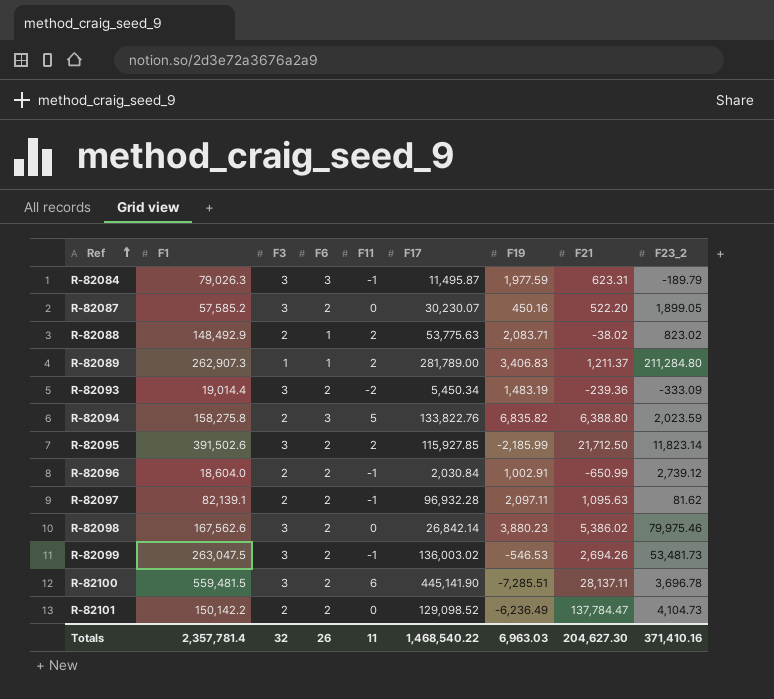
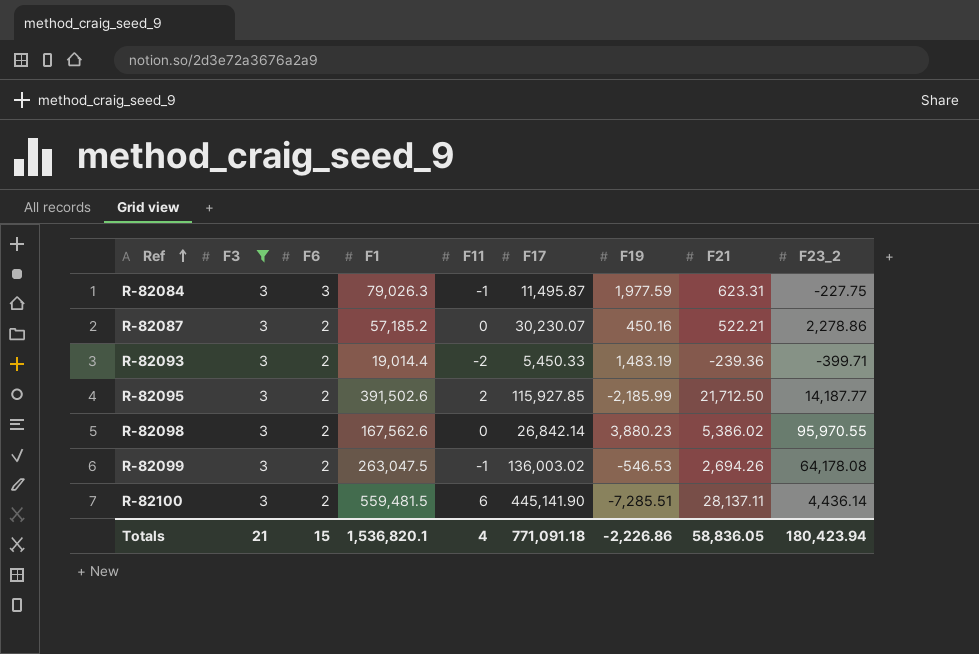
filter: none -> F3 = 3
column F1 | position: 2 -> 4
R-82084 | F23_2: -189.79 -> -227.75
R-82087 | F1: 57,585.2 -> 57,185.2
R-82087 | F21: 522.20 -> 522.21
R-82087 | F23_2: 1,899.05 -> 2,278.86
R-82093 | F17: 5,450.34 -> 5,450.33
R-82093 | F23_2: -333.09 -> -399.71
R-82095 | F23_2: 11,823.14 -> 14,187.77
R-82098 | F23_2: 79,975.46 -> 95,970.55
R-82099 | F23_2: 53,481.73 -> 64,178.08
R-82100 | F23_2: 3,696.78 -> 4,436.14
Totals | F3: 32 -> 21
Totals | F6: 26 -> 15
Totals | F1: 2,357,781.4 -> 1,536,820.1
Totals | F11: 11 -> 4
Totals | F17: 1,468,540.22 -> 771,091.18
Totals | F19: 6,963.03 -> -2,226.86
Totals | F21: 204,627.30 -> 58,836.05
Totals | F23_2: 371,410.16 -> 180,423.94

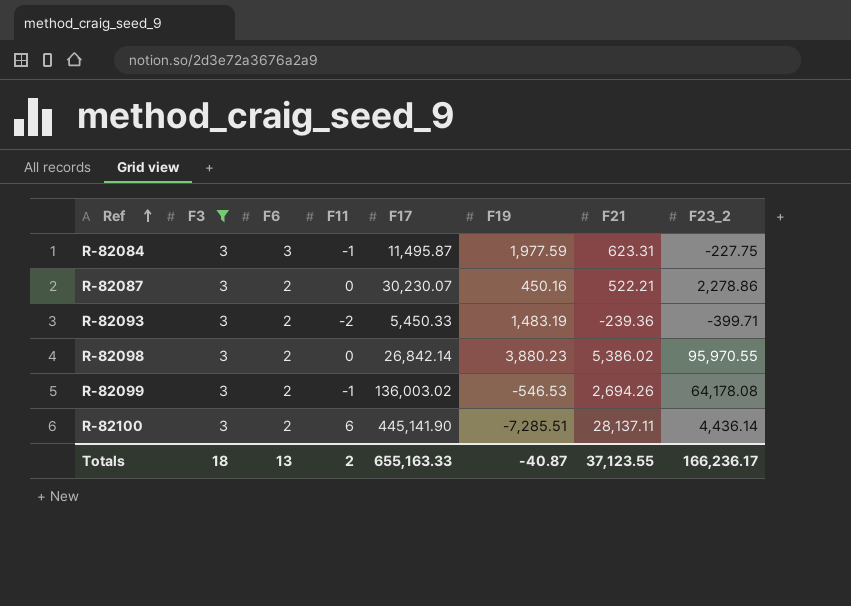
column F1 | position: 4 -> none
row R-82095: 3 | 2 | 391,502.6 | 2 | 115,927.85 | -2,185.99 | 21,712.50 | 14,187.77 -> none
Totals | F3: 21 -> 18
Totals | F6: 15 -> 13
Totals | F11: 4 -> 2
Totals | F17: 771,091.18 -> 655,163.33
Totals | F19: -2,226.86 -> -40.87
Totals | F21: 58,836.05 -> 37,123.55
Totals | F23_2: 180,423.94 -> 166,236.17

